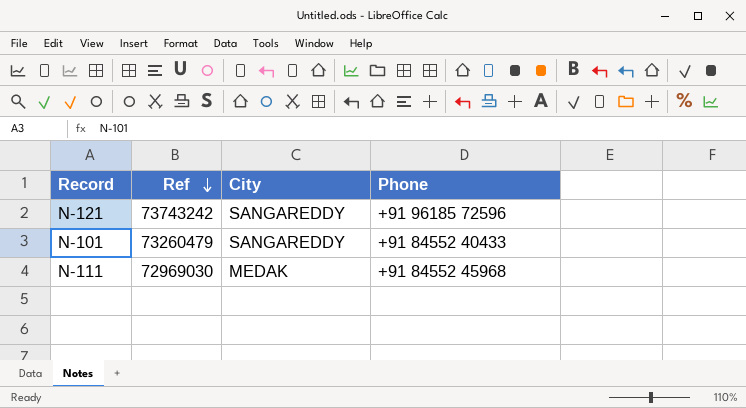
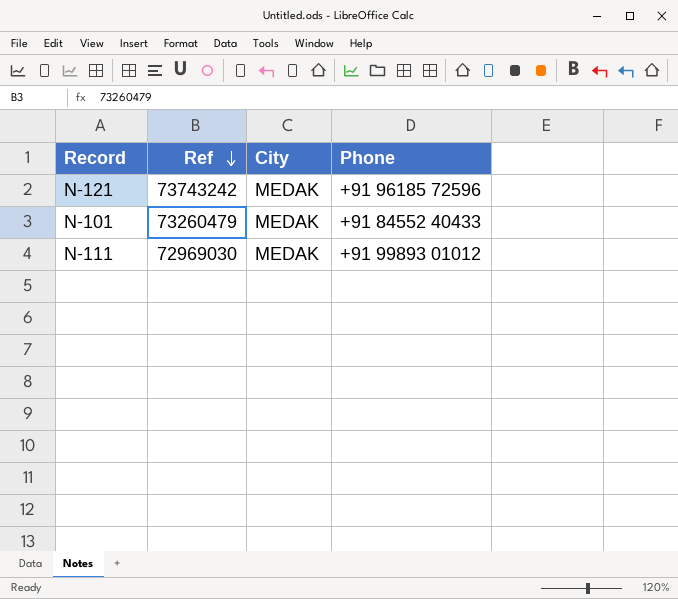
N-121 | City: SANGAREDDY -> MEDAK
N-101 | City: SANGAREDDY -> MEDAK
N-111 | Phone: +91 84552 45968 -> +91 99893 01012

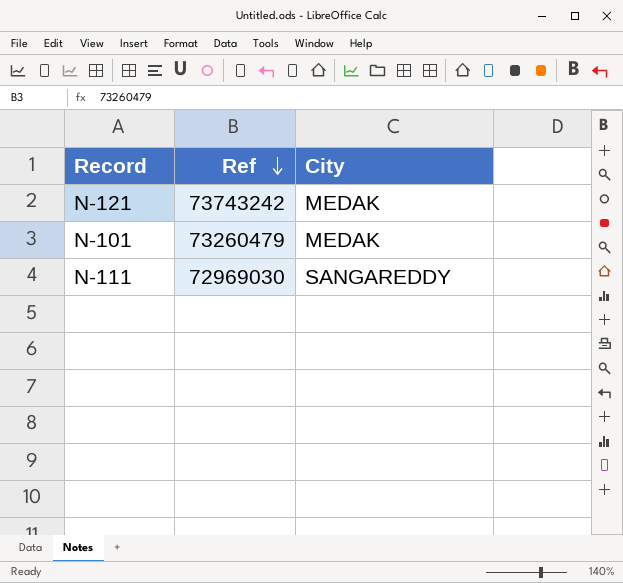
column Phone | position: 4 -> none
N-111 | City: MEDAK -> SANGAREDDY

